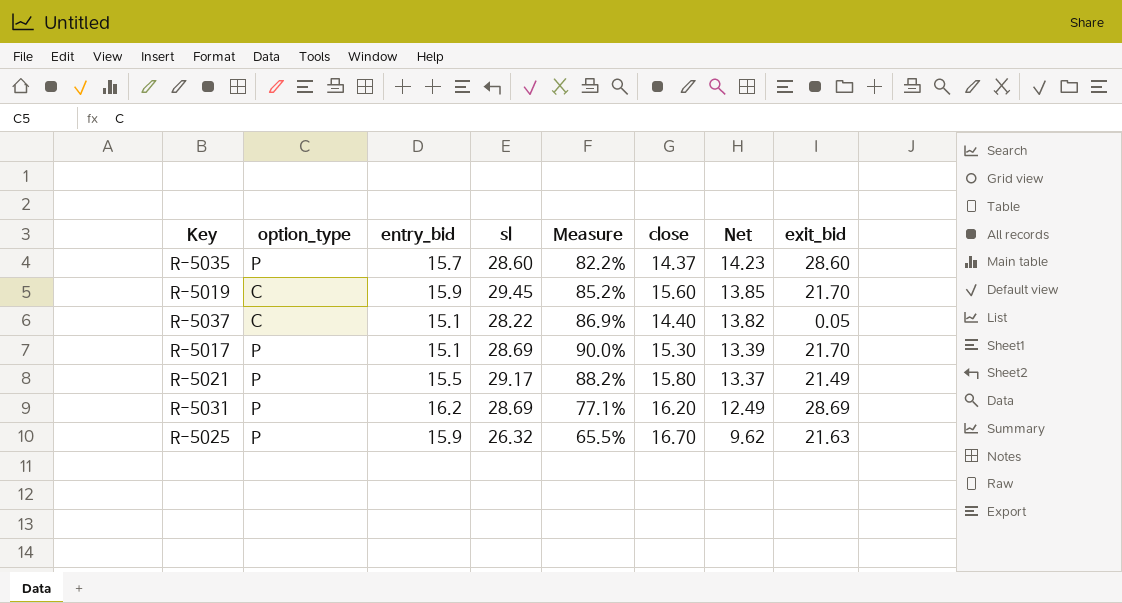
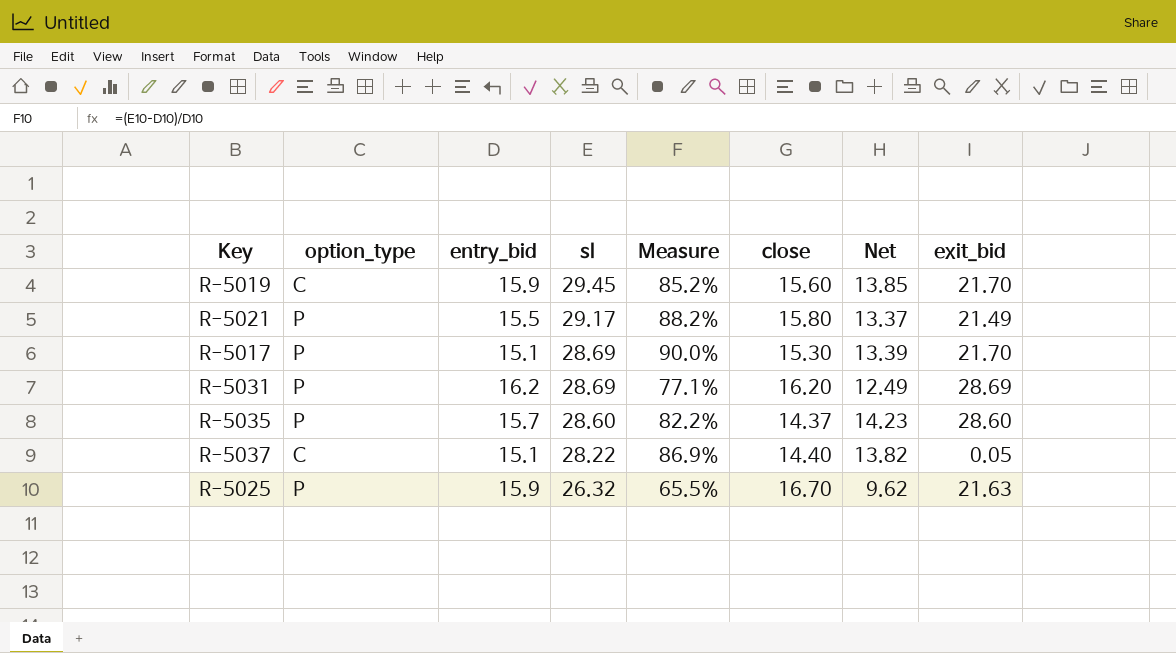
row order: Net descending -> sl descending

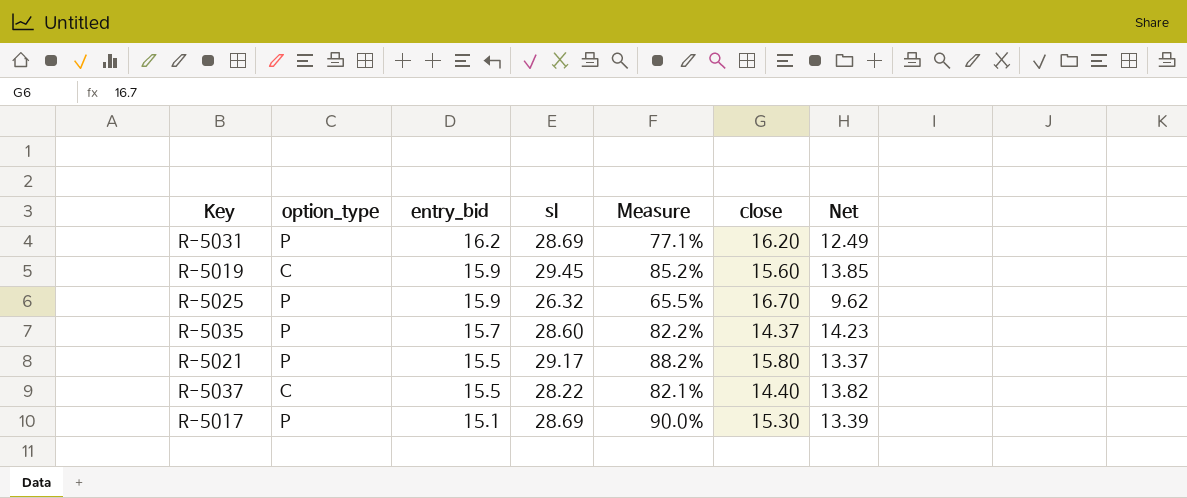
row order: sl descending -> entry_bid descending
column exit_bid | position: 8 -> none
R-5037 | entry_bid: 15.1 -> 15.5
R-5037 | Measure: 86.9% -> 82.1%

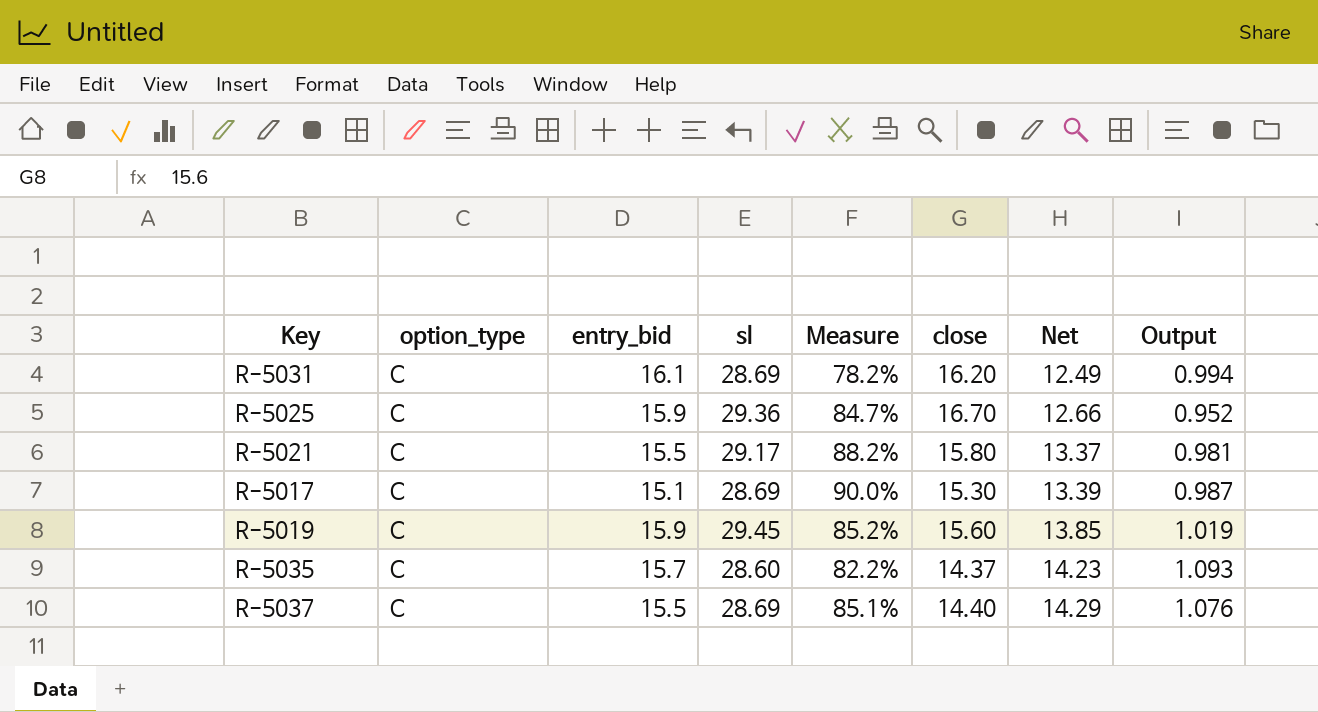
row order: entry_bid descending -> Net ascending
column Output | formula: none -> [entry_bid] / [close]
R-5031 | option_type: P -> C
R-5031 | entry_bid: 16.2 -> 16.1
R-5031 | Measure: 77.1% -> 78.2%
R-5025 | option_type: P -> C
R-5025 | sl: 26.32 -> 29.36
R-5025 | Measure: 65.5% -> 84.7%
R-5025 | Net: 9.62 -> 12.66
R-5021 | option_type: P -> C
R-5017 | option_type: P -> C
R-5035 | option_type: P -> C
R-5037 | sl: 28.22 -> 28.69
R-5037 | Measure: 82.1% -> 85.1%
R-5037 | Net: 13.82 -> 14.29

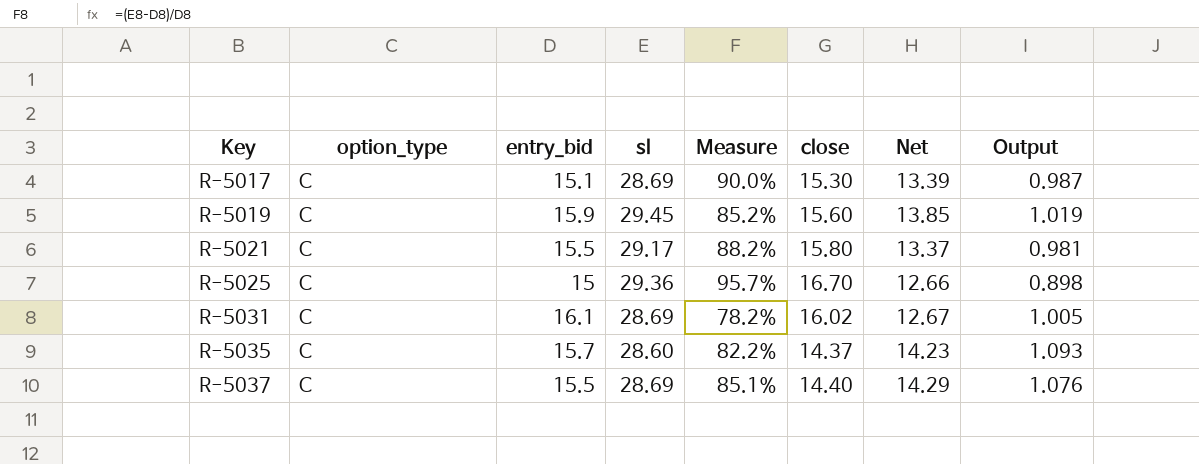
row order: Net ascending -> Key ascending
R-5025 | entry_bid: 15.9 -> 15
R-5025 | Measure: 84.7% -> 95.7%
R-5025 | Output: 0.952 -> 0.898
R-5031 | close: 16.20 -> 16.02
R-5031 | Net: 12.49 -> 12.67
R-5031 | Output: 0.994 -> 1.005

